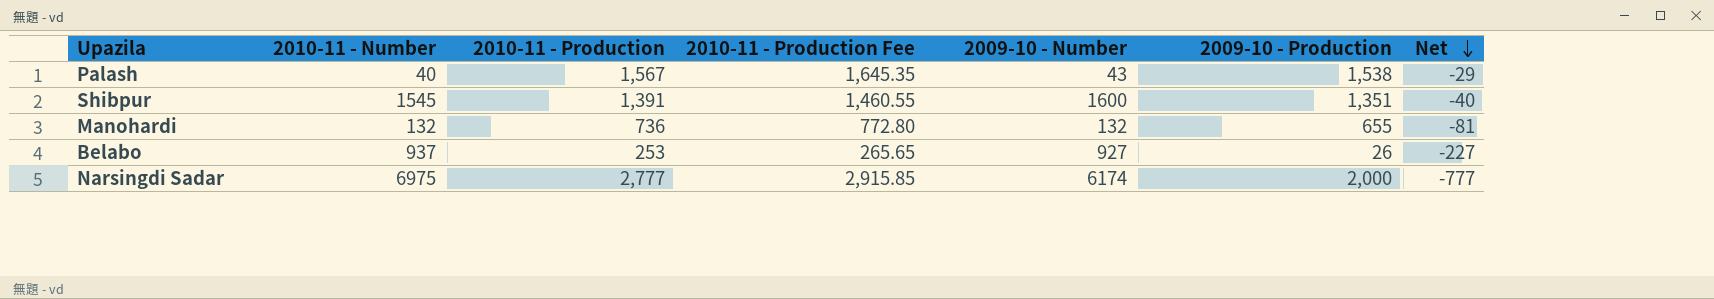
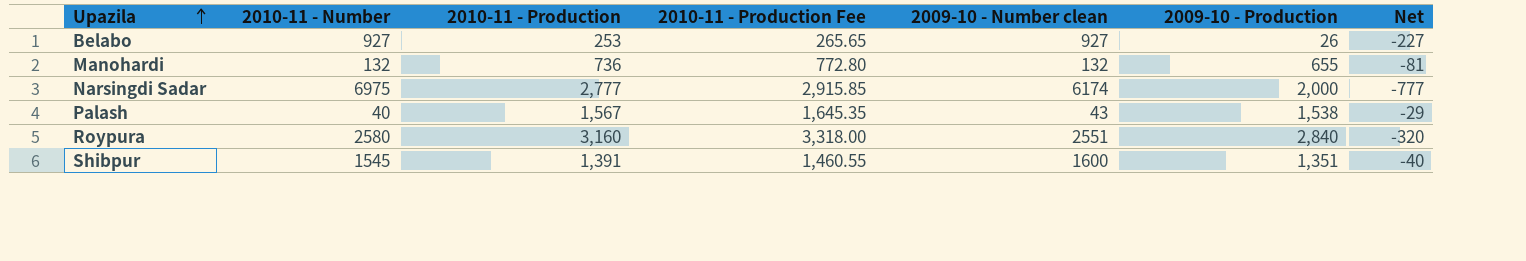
row order: Net descending -> Upazila ascending
column name: 2009-10 - Number -> 2009-10 - Number clean
Belabo | 2010-11 - Number: 937 -> 927
row Roypura: none -> 2580 | 3,160 | 3,318.00 | 2551 | 2,840 | -320

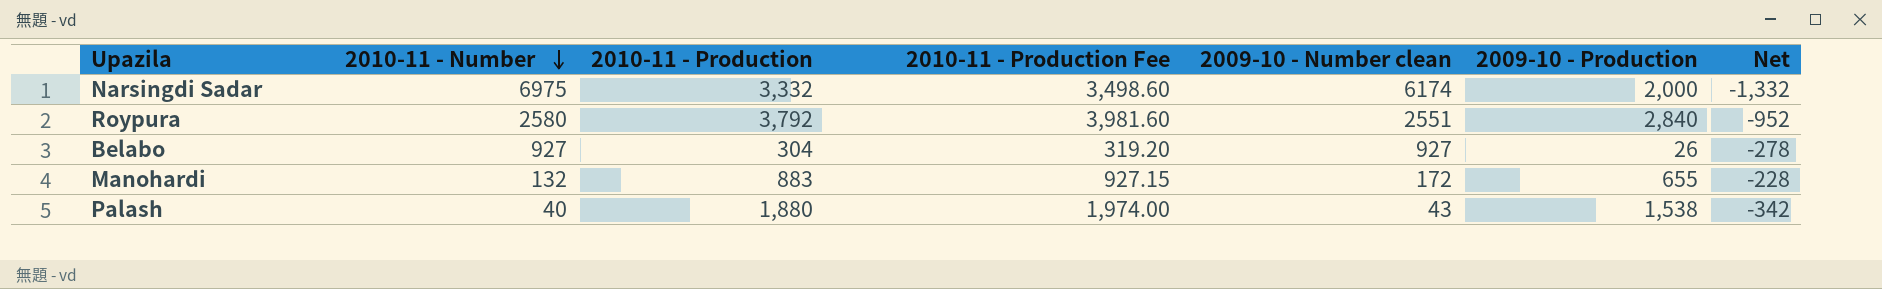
row order: Upazila ascending -> 2010-11 - Number descending
row Shibpur: 1545 | 1,391 | 1,460.55 | 1600 | 1,351 | -40 -> none
Narsingdi Sadar | 2010-11 - Production: 2,777 -> 3,332
Narsingdi Sadar | 2010-11 - Production Fee: 2,915.85 -> 3,498.60
Narsingdi Sadar | Net: -777 -> -1,332
Roypura | 2010-11 - Production: 3,160 -> 3,792
Roypura | 2010-11 - Production Fee: 3,318.00 -> 3,981.60
Roypura | Net: -320 -> -952
Belabo | 2010-11 - Production: 253 -> 304
Belabo | 2010-11 - Production Fee: 265.65 -> 319.20
Belabo | Net: -227 -> -278
Manohardi | 2010-11 - Production: 736 -> 883
Manohardi | 2010-11 - Production Fee: 772.80 -> 927.15
Manohardi | 2009-10 - Number clean: 132 -> 172
Manohardi | Net: -81 -> -228
Palash | 2010-11 - Production: 1,567 -> 1,880
Palash | 2010-11 - Production Fee: 1,645.35 -> 1,974.00
Palash | Net: -29 -> -342

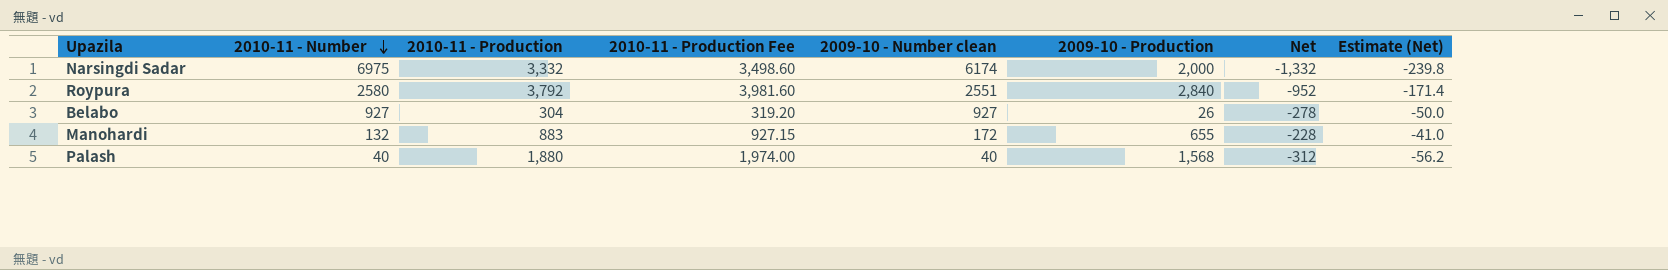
column Estimate (Net) | formula: none -> [Net] * 0.18
Palash | 2009-10 - Number clean: 43 -> 40
Palash | 2009-10 - Production: 1,538 -> 1,568
Palash | Net: -342 -> -312

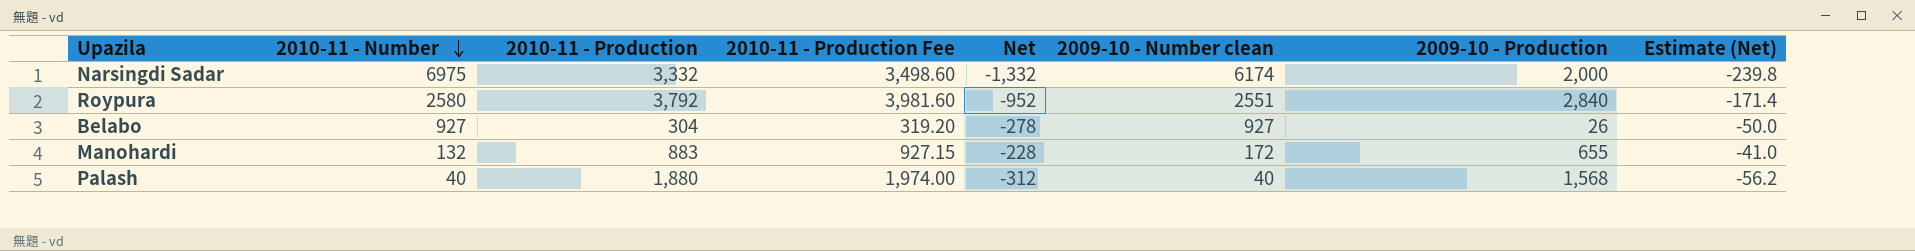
column Net | position: 7 -> 5

